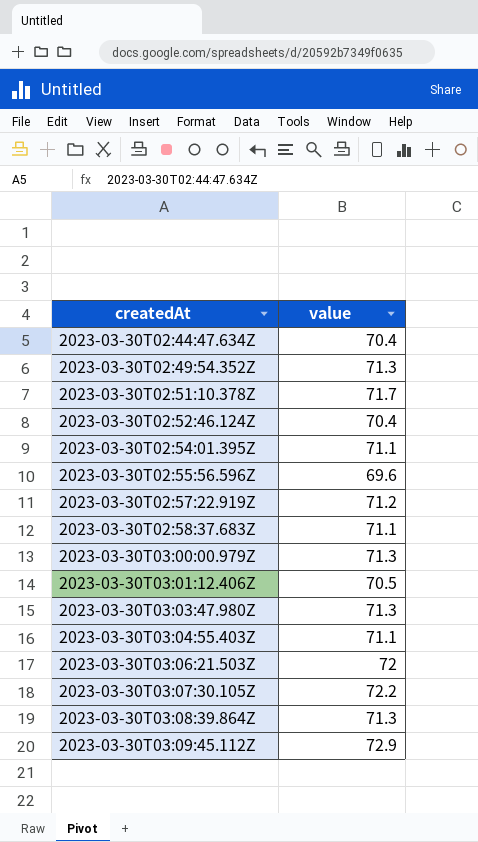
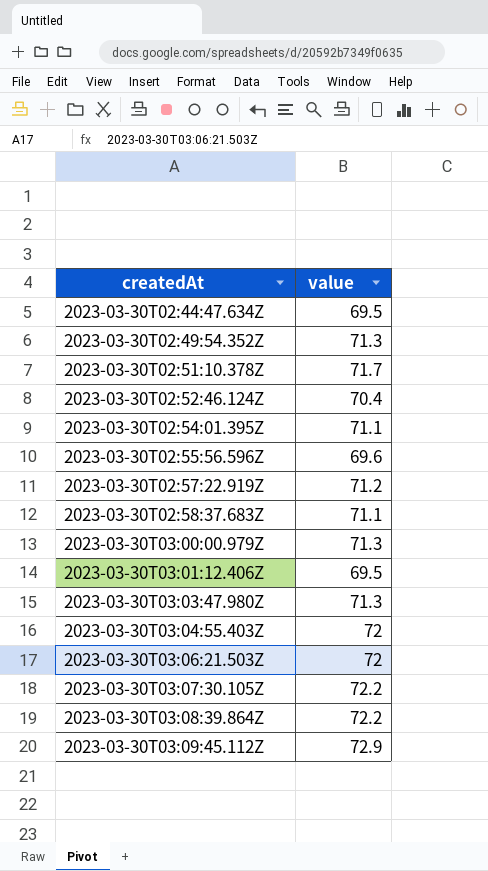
2023-03-30T02:44:47.634Z | value: 70.4 -> 69.5
2023-03-30T03:01:12.406Z | value: 70.5 -> 69.5
2023-03-30T03:04:55.403Z | value: 71.1 -> 72
2023-03-30T03:08:39.864Z | value: 71.3 -> 72.2

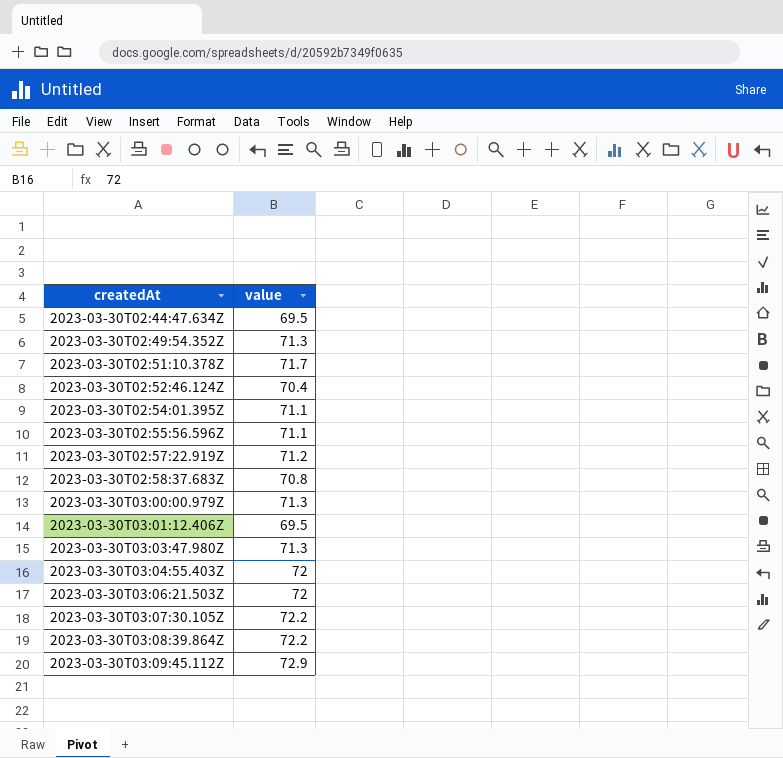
2023-03-30T02:55:56.596Z | value: 69.6 -> 71.1
2023-03-30T02:58:37.683Z | value: 71.1 -> 70.8

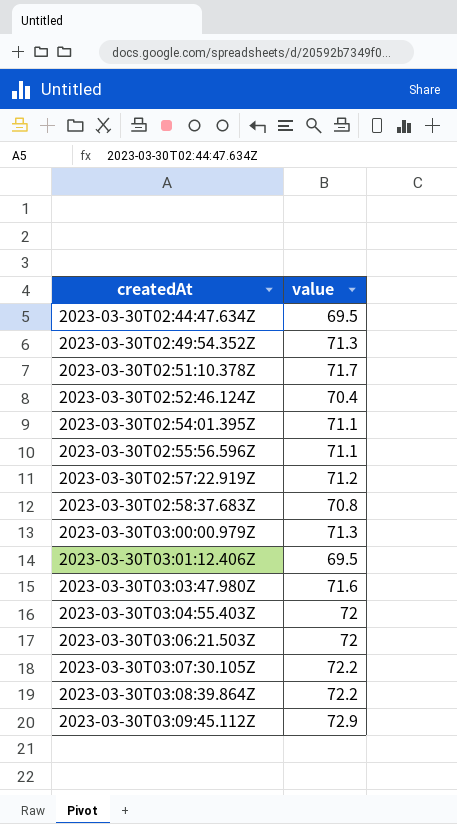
2023-03-30T03:03:47.980Z | value: 71.3 -> 71.6

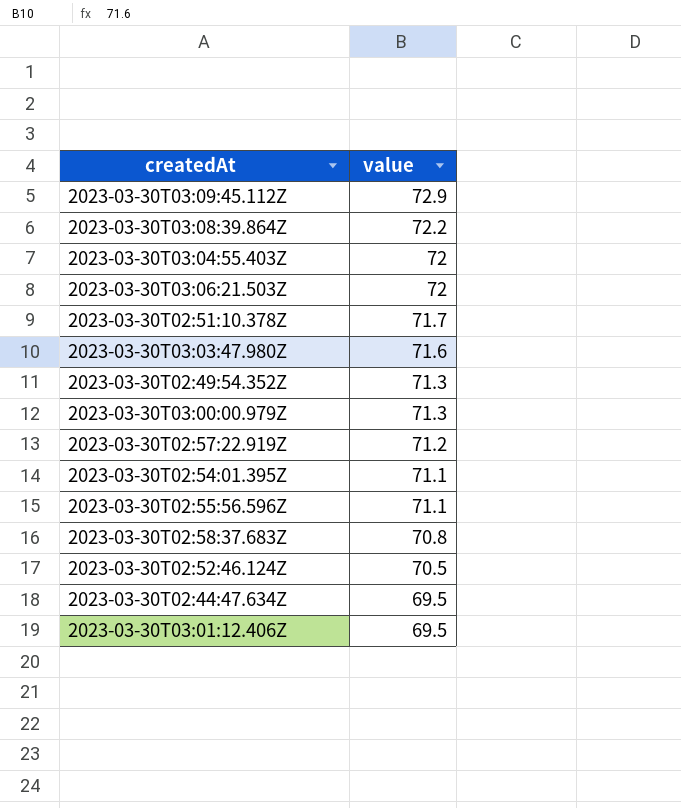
row order: createdAt ascending -> value descending
row 2023-03-30T03:07:30.105Z: 72.2 -> none
2023-03-30T02:52:46.124Z | value: 70.4 -> 70.5

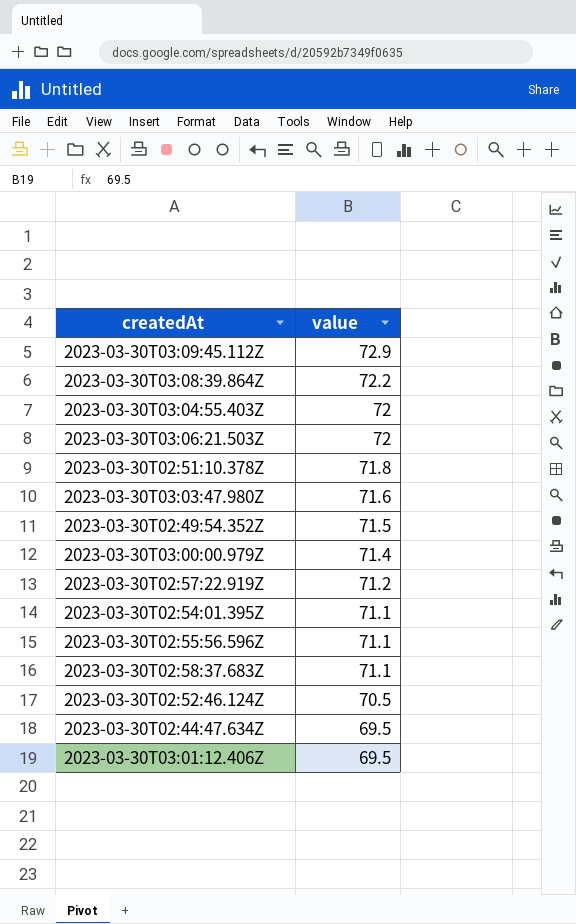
2023-03-30T02:51:10.378Z | value: 71.7 -> 71.8
2023-03-30T02:49:54.352Z | value: 71.3 -> 71.5
2023-03-30T03:00:00.979Z | value: 71.3 -> 71.4
2023-03-30T02:58:37.683Z | value: 70.8 -> 71.1

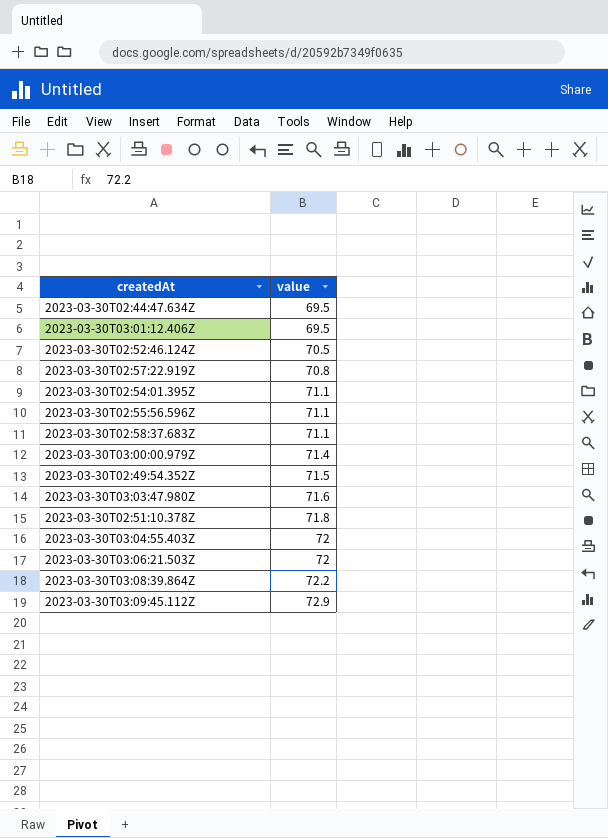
row order: value descending -> value ascending
2023-03-30T02:57:22.919Z | value: 71.2 -> 70.8

